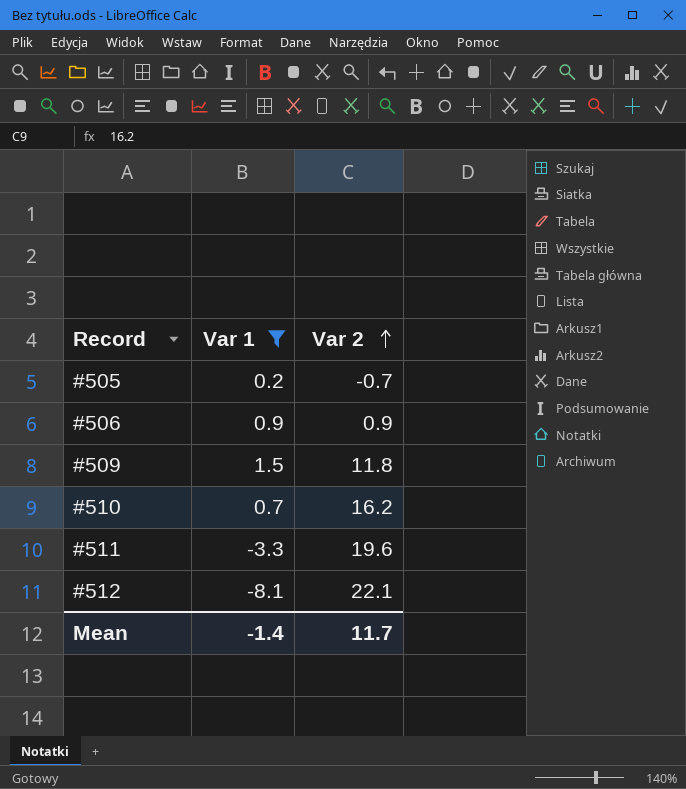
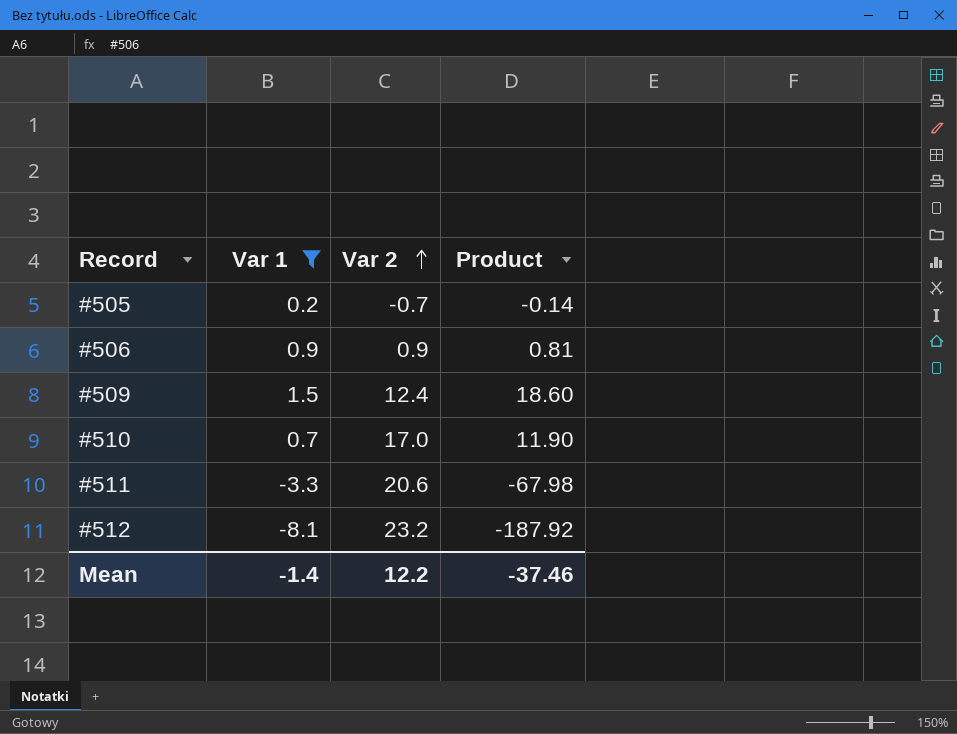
column Product | formula: none -> [Var 1] * [Var 2]
#509 | Var 2: 11.8 -> 12.4
#510 | Var 2: 16.2 -> 17.0
#511 | Var 2: 19.6 -> 20.6
#512 | Var 2: 22.1 -> 23.2
Mean | Var 2: 11.7 -> 12.2

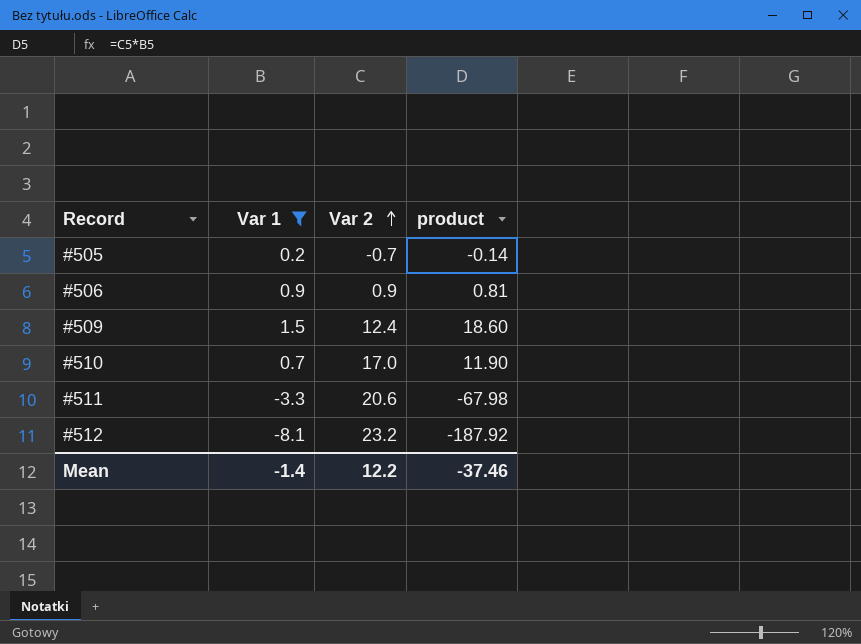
column name: Product -> product

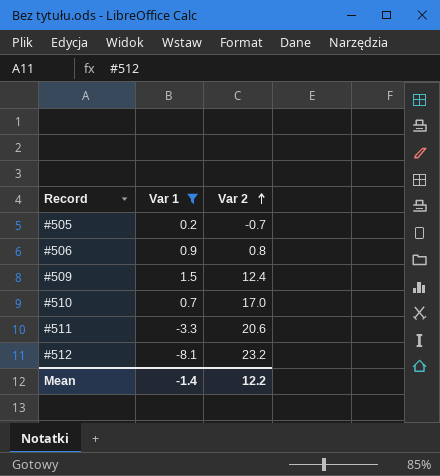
column product | formula: [Var 1] * [Var 2] -> none
#506 | Var 2: 0.9 -> 0.8

